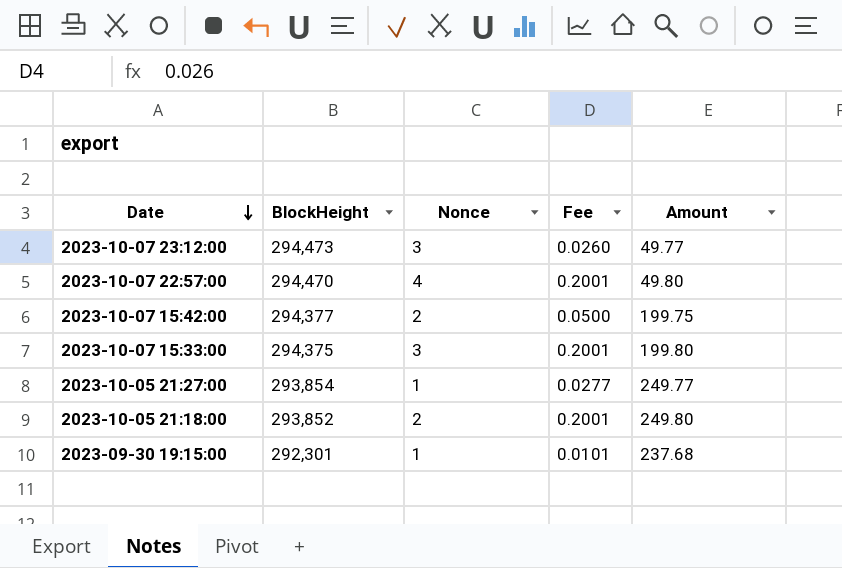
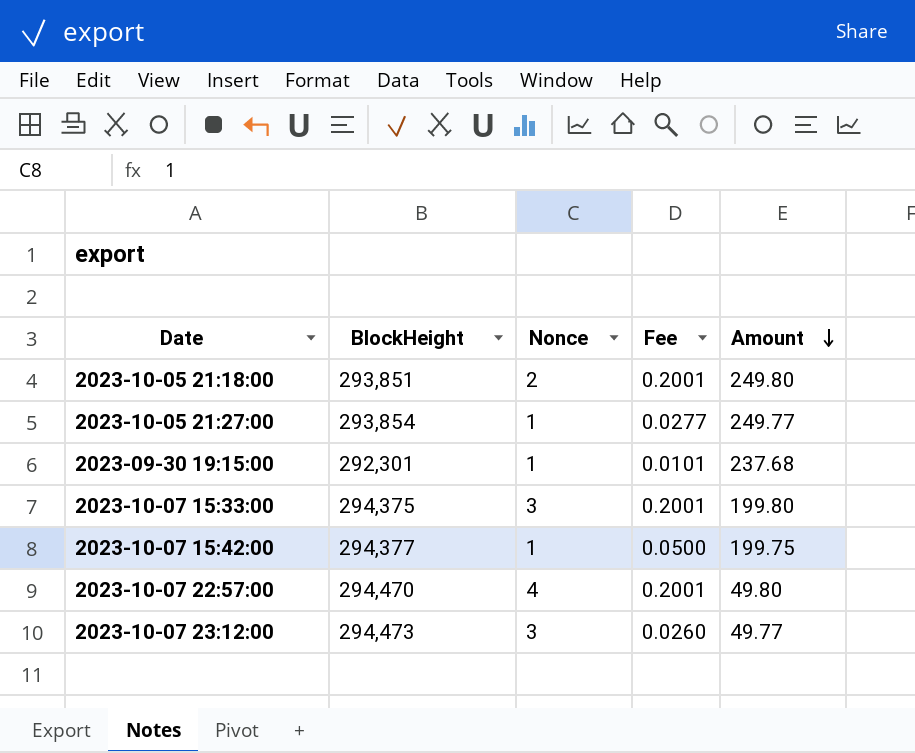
row order: Date descending -> Amount descending
2023-10-05 21:18:00 | BlockHeight: 293,852 -> 293,851
2023-10-07 15:42:00 | Nonce: 2 -> 1

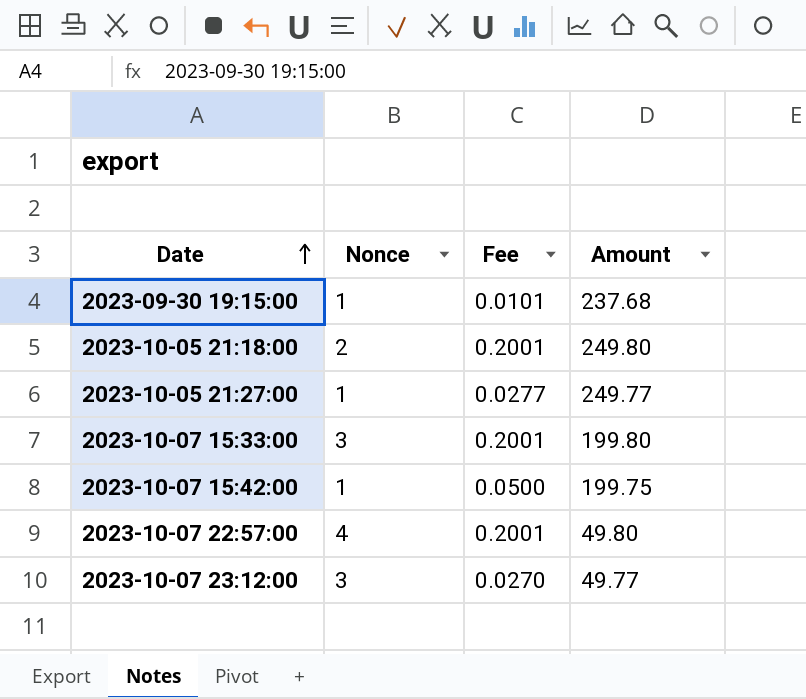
row order: Amount descending -> Date ascending
column BlockHeight | position: 2 -> none
2023-10-07 23:12:00 | Fee: 0.0260 -> 0.0270

